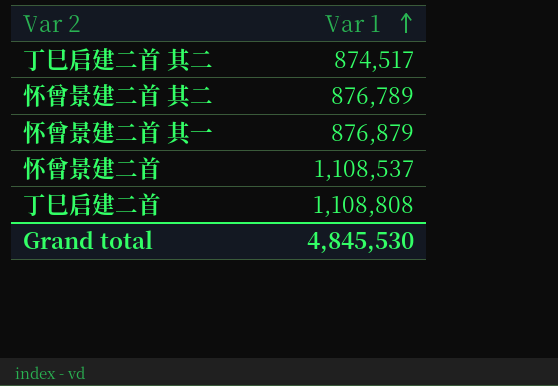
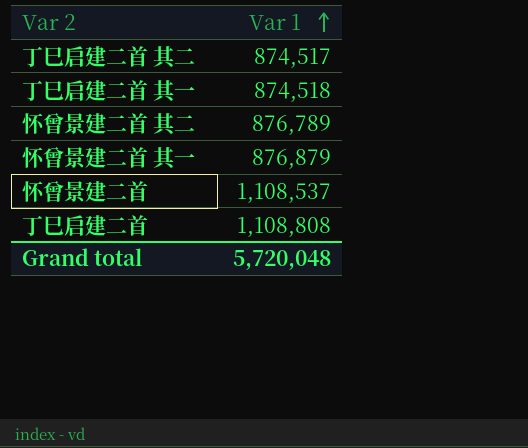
row 丁巳启建二首 其一: none -> 874,518
Grand total | Var 1: 4,845,530 -> 5,720,048

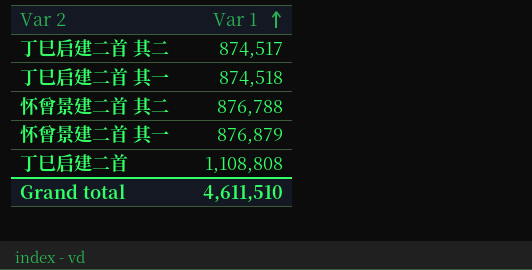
row 怀曾景建二首: 1,108,537 -> none
怀曾景建二首 其二 | Var 1: 876,789 -> 876,788
Grand total | Var 1: 5,720,048 -> 4,611,510

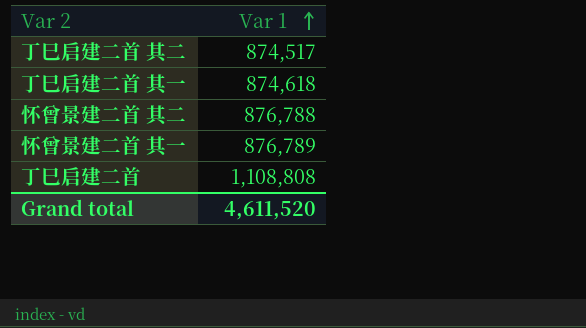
丁巳启建二首 其一 | Var 1: 874,518 -> 874,618
怀曾景建二首 其一 | Var 1: 876,879 -> 876,789
Grand total | Var 1: 4,611,510 -> 4,611,520

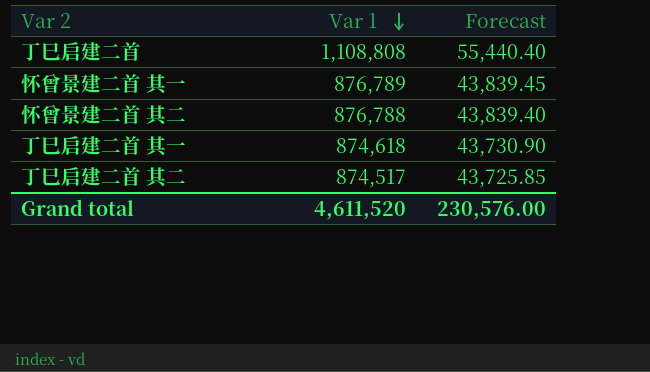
row order: Var 1 ascending -> Var 1 descending
column Forecast | formula: none -> [Var 1] * 0.05

